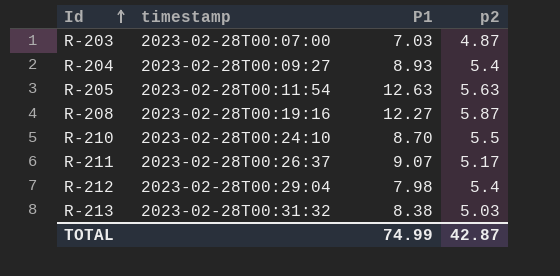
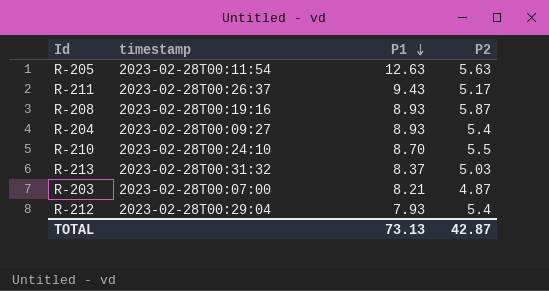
row order: Id ascending -> P1 descending
column name: p2 -> P2
R-211 | P1: 9.07 -> 9.43
R-208 | P1: 12.27 -> 8.93
R-213 | P1: 8.38 -> 8.37
R-203 | P1: 7.03 -> 8.21
R-212 | P1: 7.98 -> 7.93
TOTAL | P1: 74.99 -> 73.13

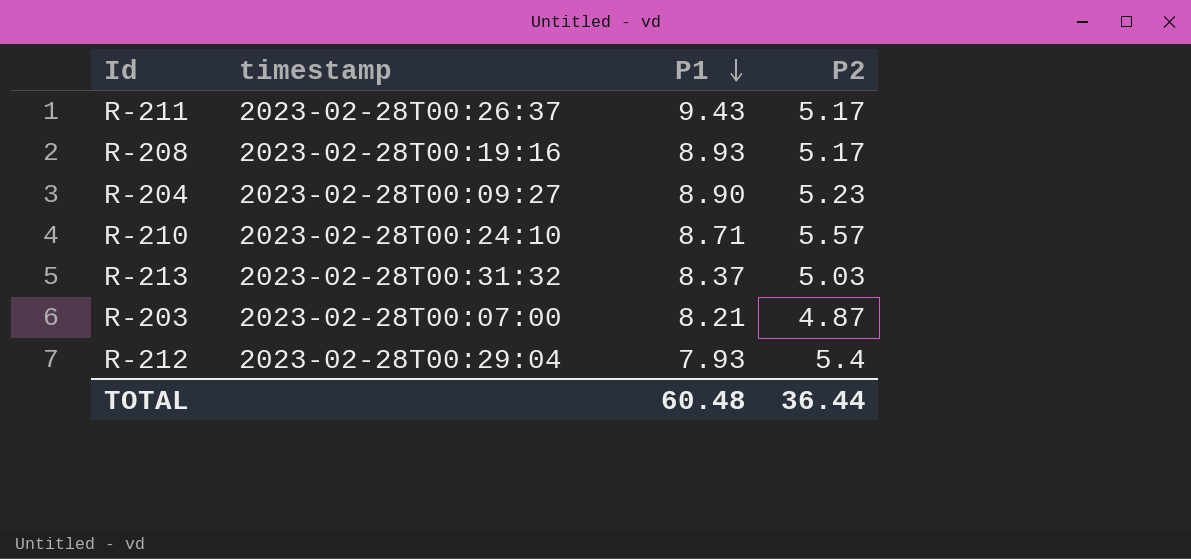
row R-205: 2023-02-28T00:11:54 | 12.63 | 5.63 -> none
R-208 | P2: 5.87 -> 5.17
R-204 | P1: 8.93 -> 8.90
R-204 | P2: 5.4 -> 5.23
R-210 | P1: 8.70 -> 8.71
R-210 | P2: 5.5 -> 5.57
TOTAL | P1: 73.13 -> 60.48
TOTAL | P2: 42.87 -> 36.44

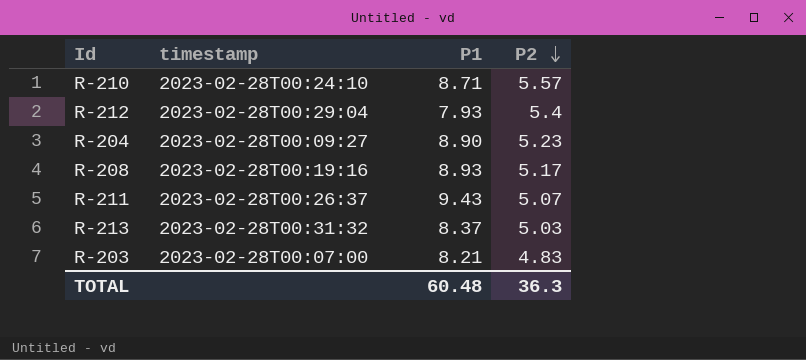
row order: P1 descending -> P2 descending
R-211 | P2: 5.17 -> 5.07
R-203 | P2: 4.87 -> 4.83
TOTAL | P2: 36.44 -> 36.3

